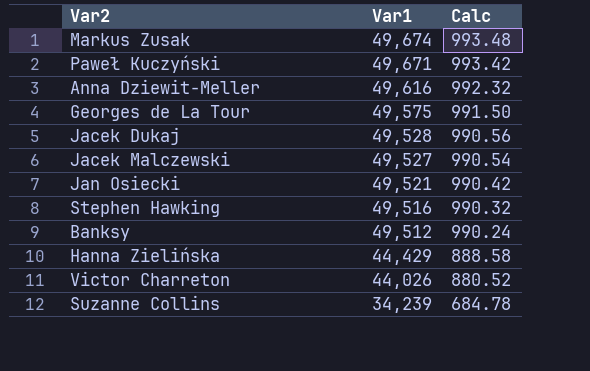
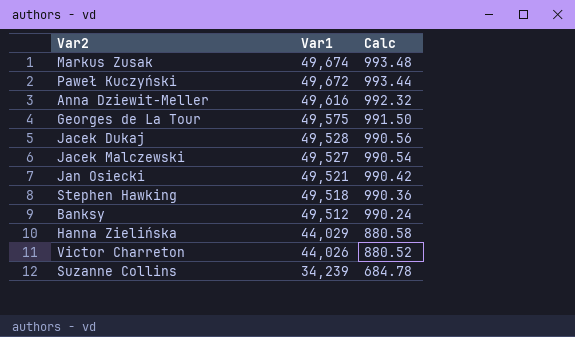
Paweł Kuczyński | Var1: 49,671 -> 49,672
Paweł Kuczyński | Calc: 993.42 -> 993.44
Stephen Hawking | Var1: 49,516 -> 49,518
Stephen Hawking | Calc: 990.32 -> 990.36
Hanna Zielińska | Var1: 44,429 -> 44,029
Hanna Zielińska | Calc: 888.58 -> 880.58

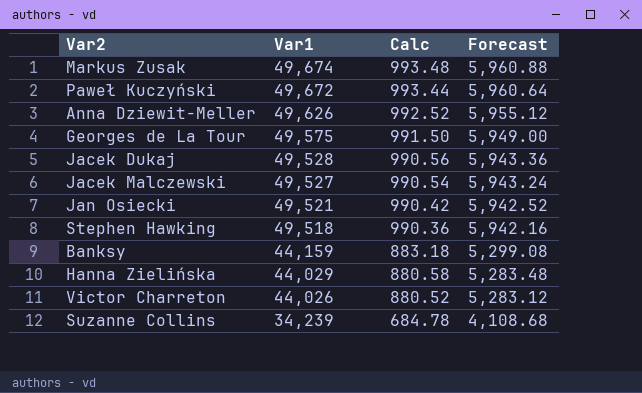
column Forecast | formula: none -> [Var1] * 0.12
Anna Dziewit-Meller | Var1: 49,616 -> 49,626
Anna Dziewit-Meller | Calc: 992.32 -> 992.52
Banksy | Var1: 49,512 -> 44,159
Banksy | Calc: 990.24 -> 883.18

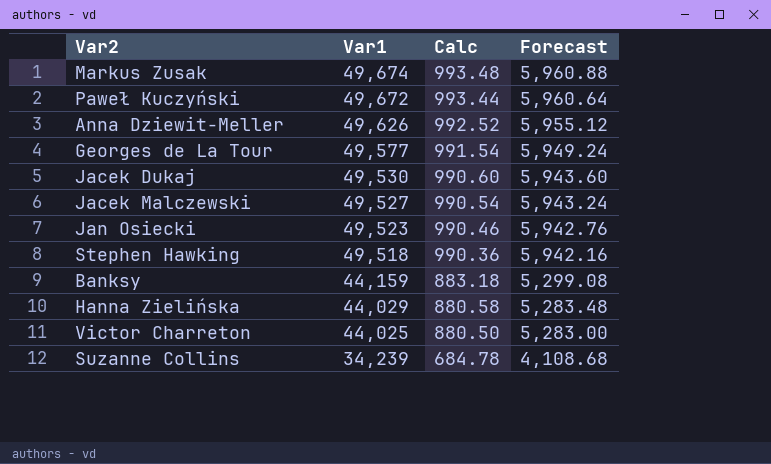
Georges de La Tour | Var1: 49,575 -> 49,577
Georges de La Tour | Calc: 991.50 -> 991.54
Georges de La Tour | Forecast: 5,949.00 -> 5,949.24
Jacek Dukaj | Var1: 49,528 -> 49,530
Jacek Dukaj | Calc: 990.56 -> 990.60
Jacek Dukaj | Forecast: 5,943.36 -> 5,943.60
Jan Osiecki | Var1: 49,521 -> 49,523
Jan Osiecki | Calc: 990.42 -> 990.46
Jan Osiecki | Forecast: 5,942.52 -> 5,942.76
Victor Charreton | Var1: 44,026 -> 44,025
Victor Charreton | Calc: 880.52 -> 880.50
Victor Charreton | Forecast: 5,283.12 -> 5,283.00

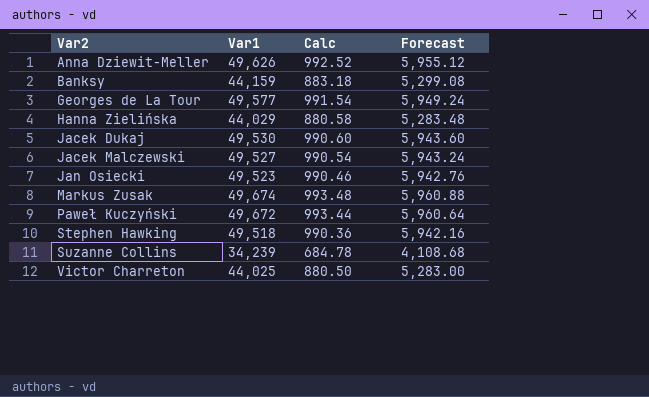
row order: Var1 descending -> Var2 ascending

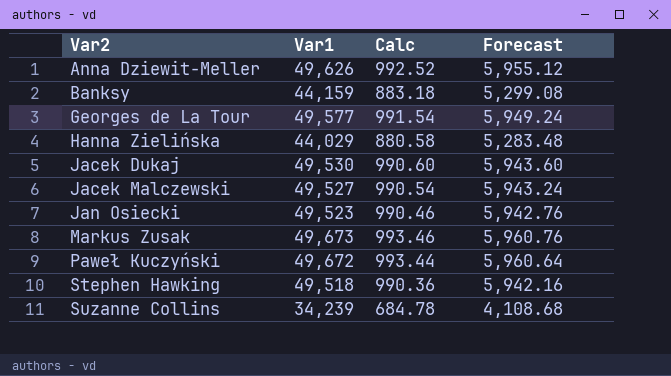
row Victor Charreton: 44,025 | 880.50 | 5,283.00 -> none
Markus Zusak | Var1: 49,674 -> 49,673
Markus Zusak | Calc: 993.48 -> 993.46
Markus Zusak | Forecast: 5,960.88 -> 5,960.76

